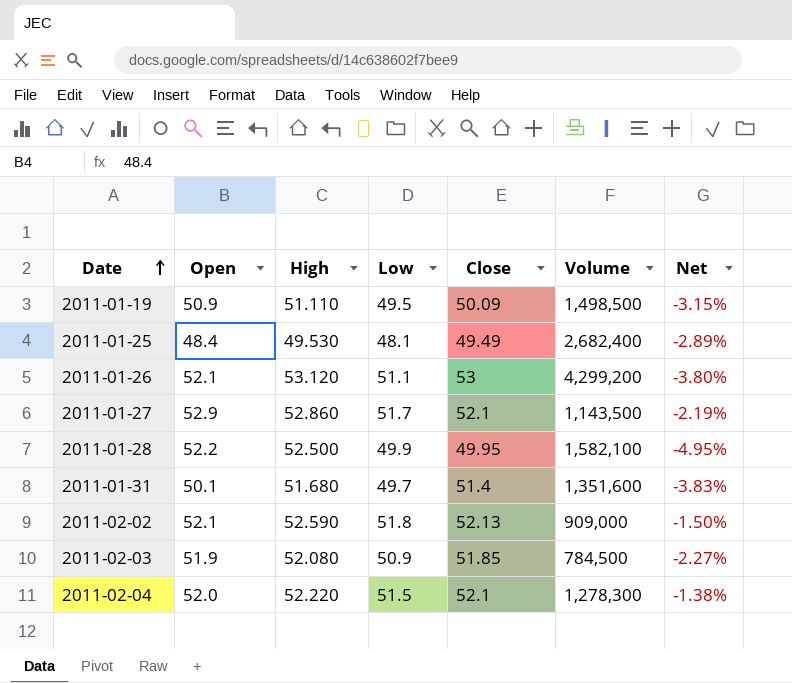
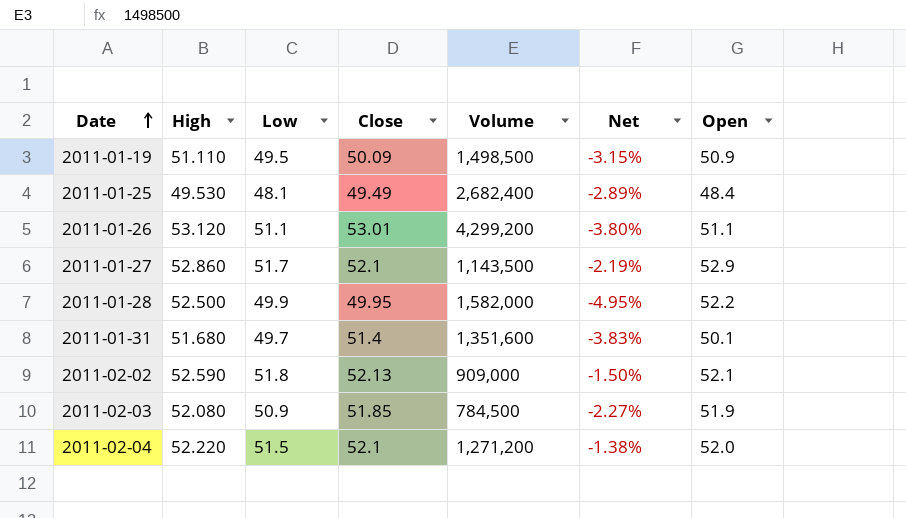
column Open | position: 2 -> 7
2011-01-26 | Close: 53 -> 53.01
2011-01-26 | Open: 52.1 -> 51.1
2011-01-28 | Volume: 1,582,100 -> 1,582,000
2011-02-04 | Volume: 1,278,300 -> 1,271,200

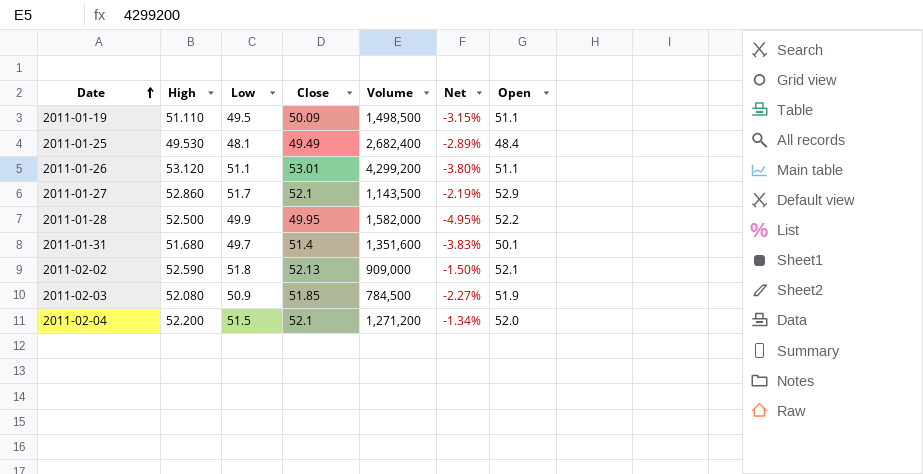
2011-01-19 | Open: 50.9 -> 51.1
2011-02-04 | High: 52.220 -> 52.200
2011-02-04 | Net: -1.38% -> -1.34%

